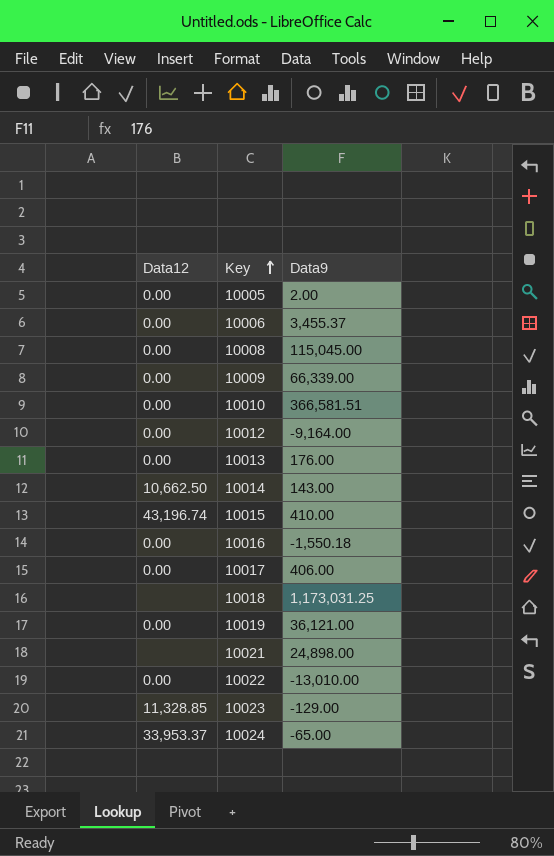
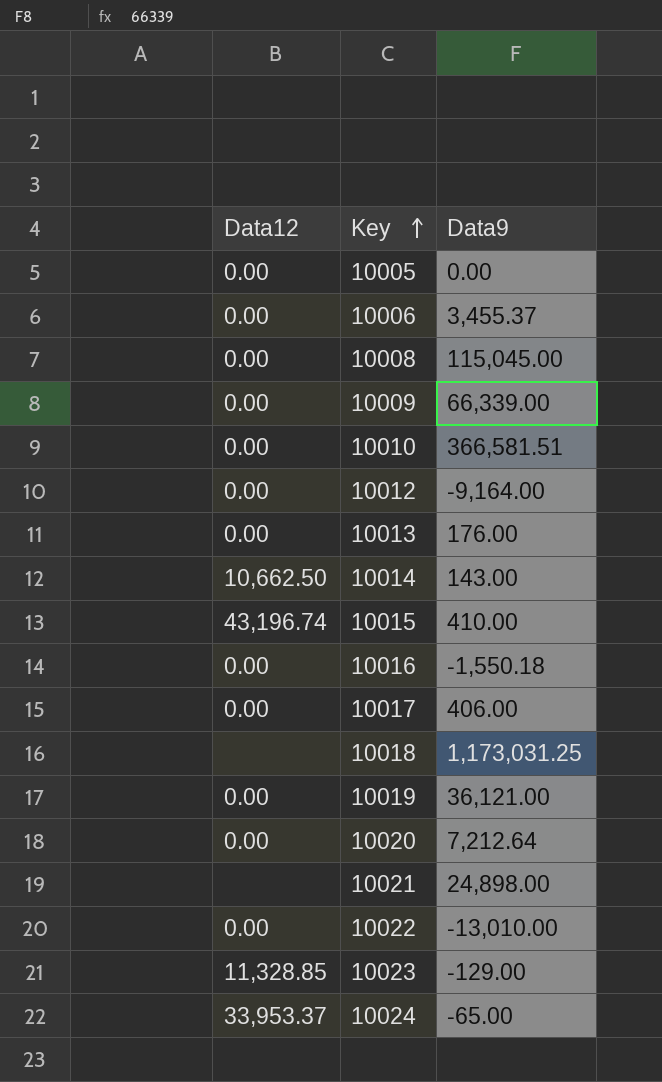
10005 | Data9: 2.00 -> 0.00
row 10020: none -> 0.00 | 7,212.64

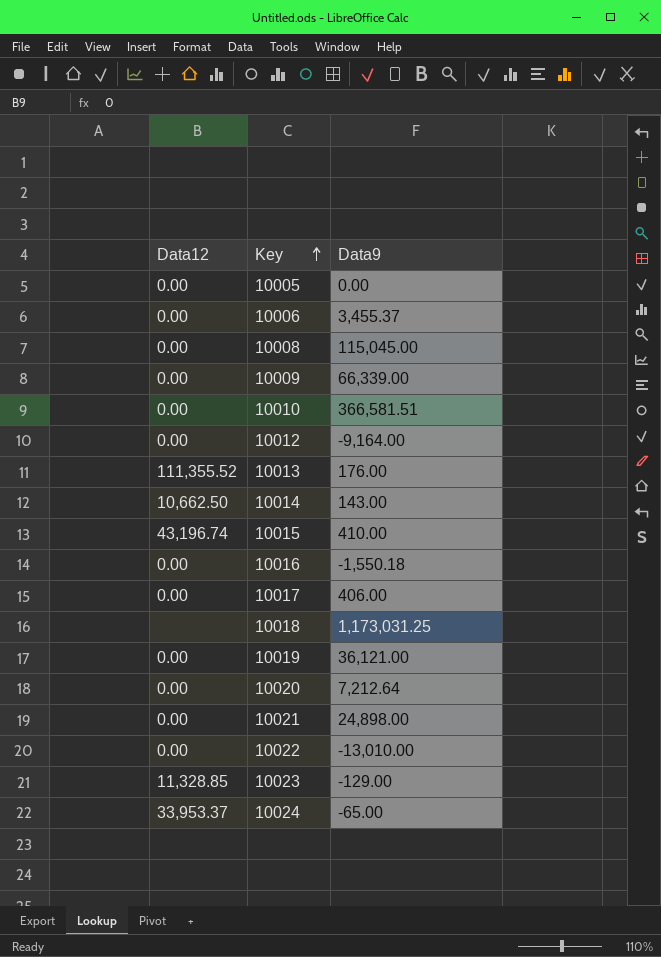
10013 | Data12: 0.00 -> 111,355.52
10021 | Data12: none -> 0.00

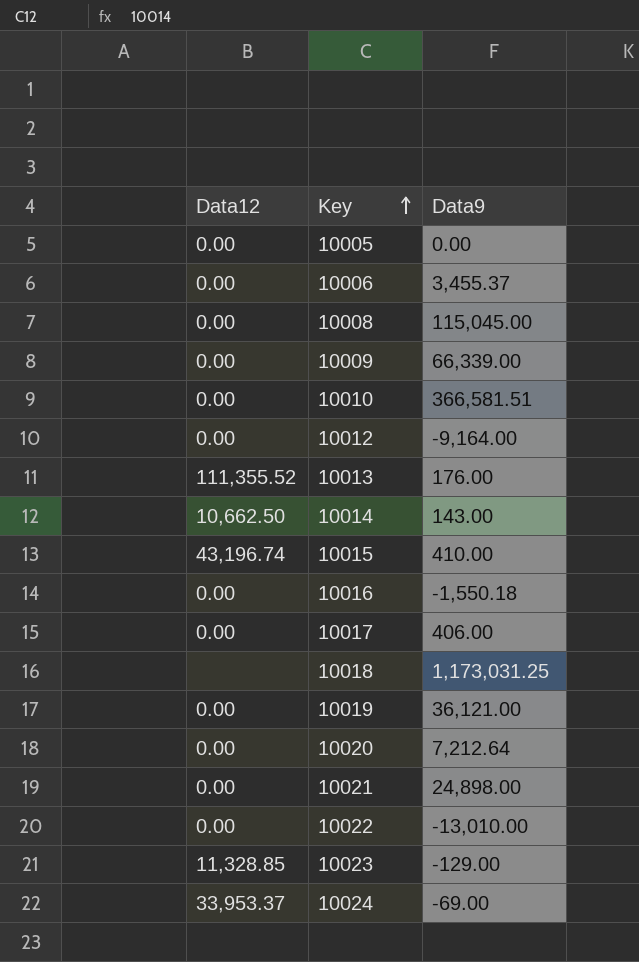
10024 | Data9: -65.00 -> -69.00

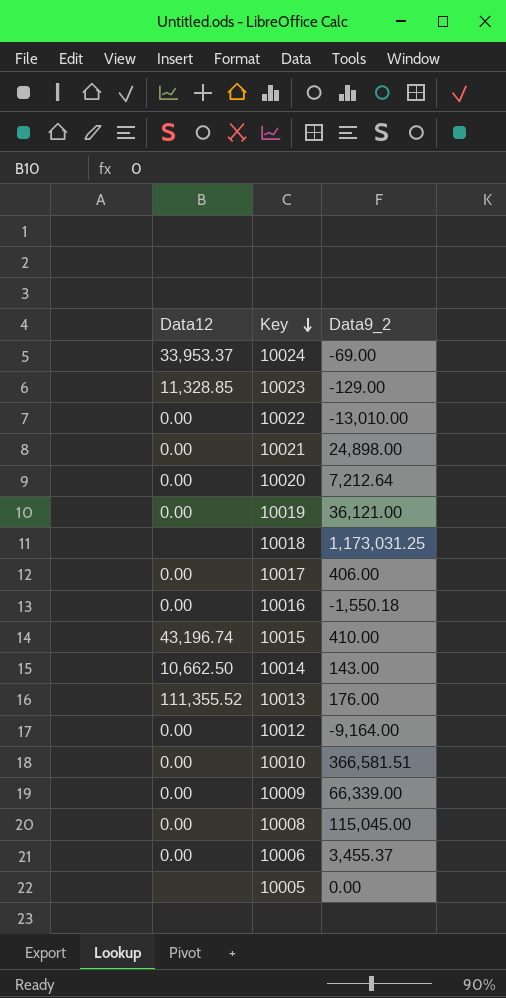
row order: Key ascending -> Key descending
column name: Data9 -> Data9_2
10005 | Data12: 0.00 -> none

